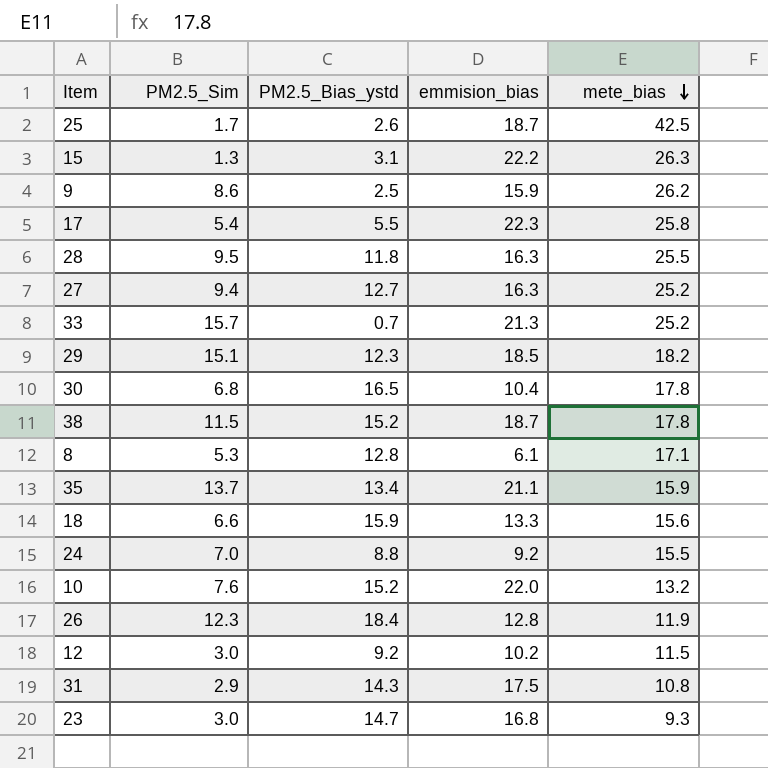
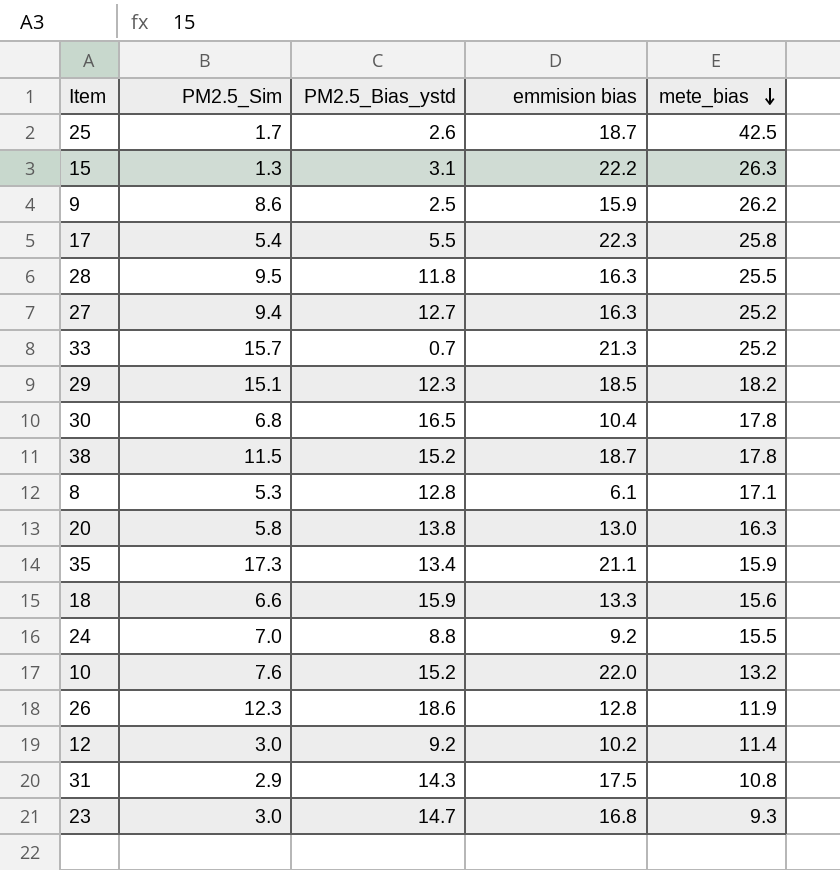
column name: emmision_bias -> emmision bias
row 20: none -> 5.8 | 13.8 | 13.0 | 16.3
35 | PM2.5_Sim: 13.7 -> 17.3
26 | PM2.5_Bias_ystd: 18.4 -> 18.6
12 | mete_bias: 11.5 -> 11.4

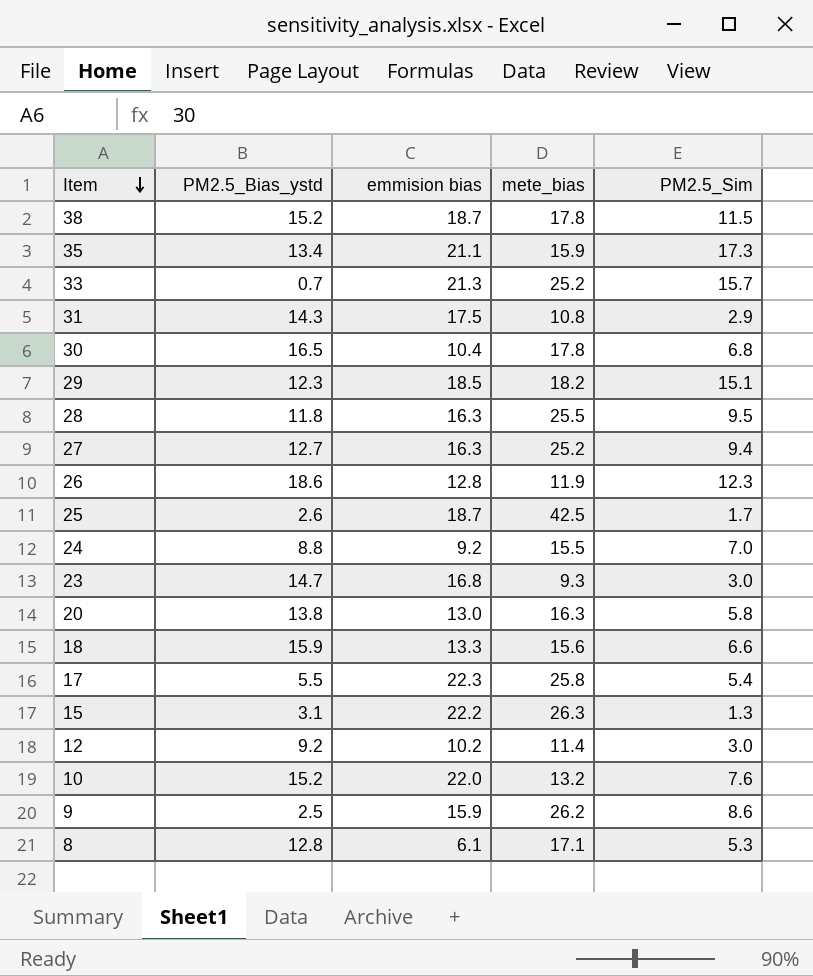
row order: mete_bias descending -> Item descending
column PM2.5_Sim | position: 2 -> 5

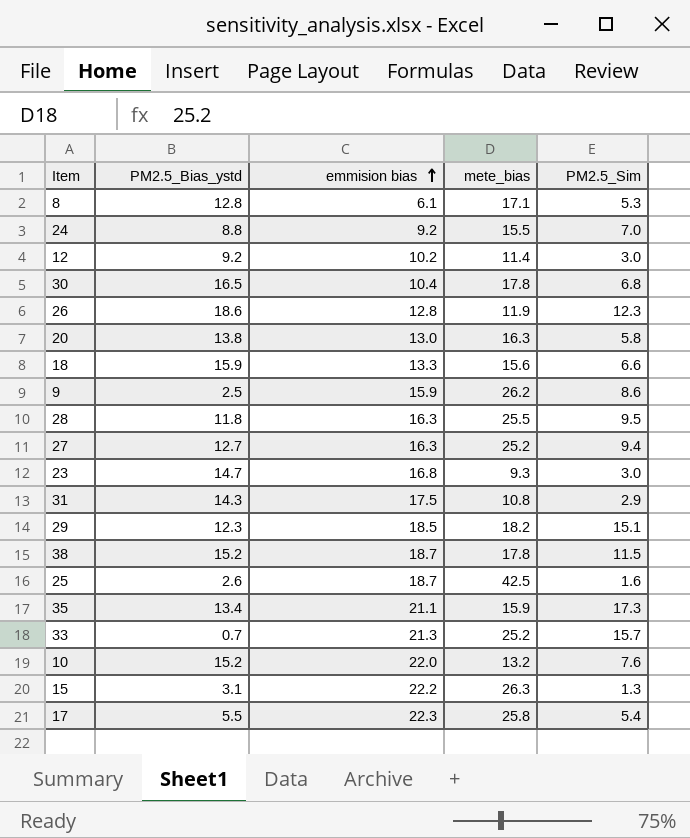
row order: Item descending -> emmision bias ascending
25 | PM2.5_Sim: 1.7 -> 1.6

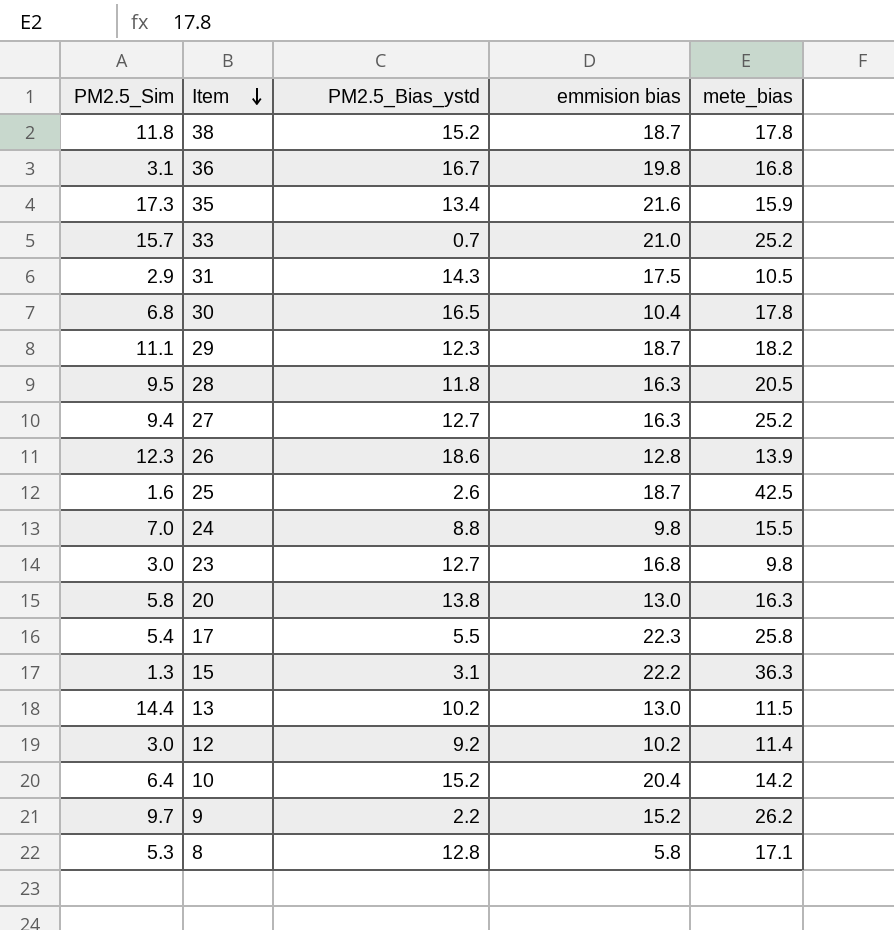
row order: emmision bias ascending -> Item descending
column PM2.5_Sim | position: 5 -> 1
row 18: 15.9 | 13.3 | 15.6 | 6.6 -> none
38 | PM2.5_Sim: 11.5 -> 11.8
row 36: none -> 3.1 | 16.7 | 19.8 | 16.8
35 | emmision bias: 21.1 -> 21.6
33 | emmision bias: 21.3 -> 21.0
31 | mete_bias: 10.8 -> 10.5
29 | PM2.5_Sim: 15.1 -> 11.1
29 | emmision bias: 18.5 -> 18.7
28 | mete_bias: 25.5 -> 20.5
26 | mete_bias: 11.9 -> 13.9
24 | emmision bias: 9.2 -> 9.8
23 | PM2.5_Bias_ystd: 14.7 -> 12.7
23 | mete_bias: 9.3 -> 9.8
15 | mete_bias: 26.3 -> 36.3
row 13: none -> 14.4 | 10.2 | 13.0 | 11.5
10 | PM2.5_Sim: 7.6 -> 6.4
10 | emmision bias: 22.0 -> 20.4
10 | mete_bias: 13.2 -> 14.2
9 | PM2.5_Sim: 8.6 -> 9.7
9 | PM2.5_Bias_ystd: 2.5 -> 2.2
9 | emmision bias: 15.9 -> 15.2
8 | emmision bias: 6.1 -> 5.8

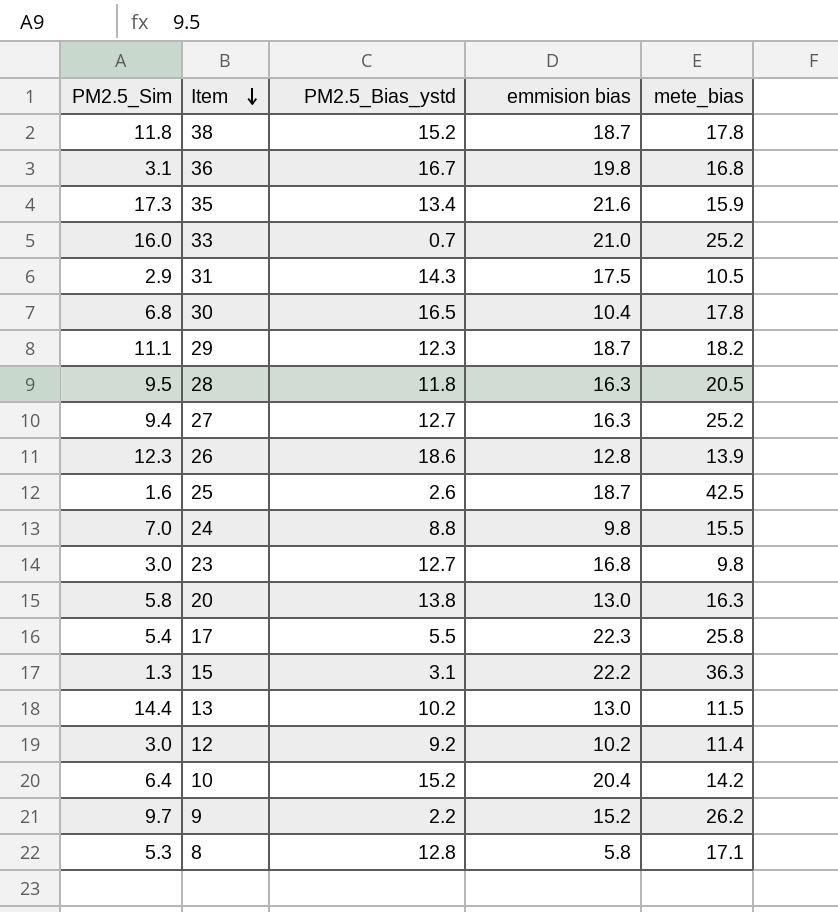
33 | PM2.5_Sim: 15.7 -> 16.0

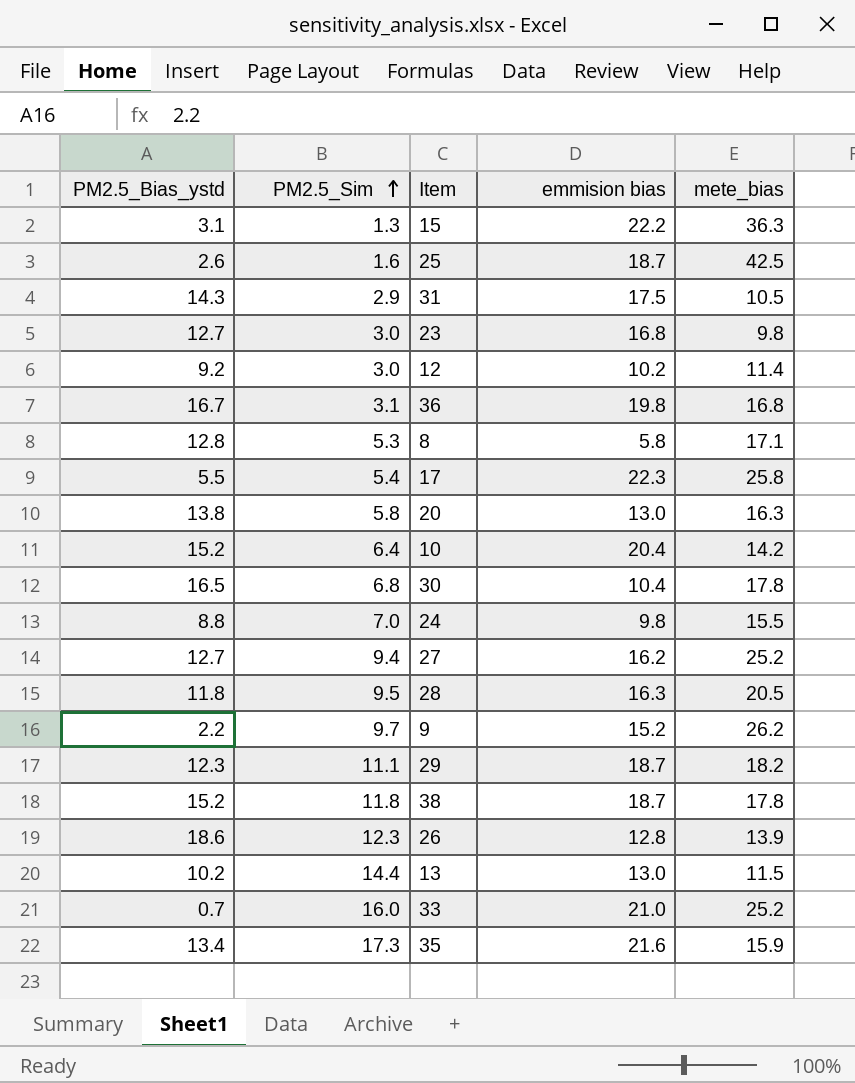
row order: Item descending -> PM2.5_Sim ascending
column PM2.5_Bias_ystd | position: 3 -> 1
27 | emmision bias: 16.3 -> 16.2

